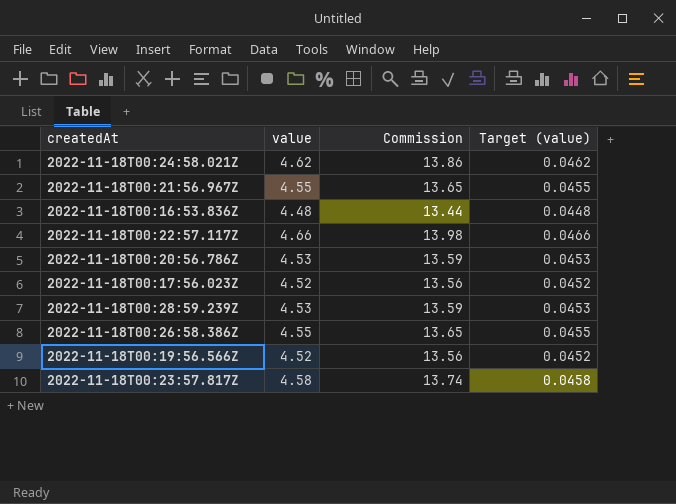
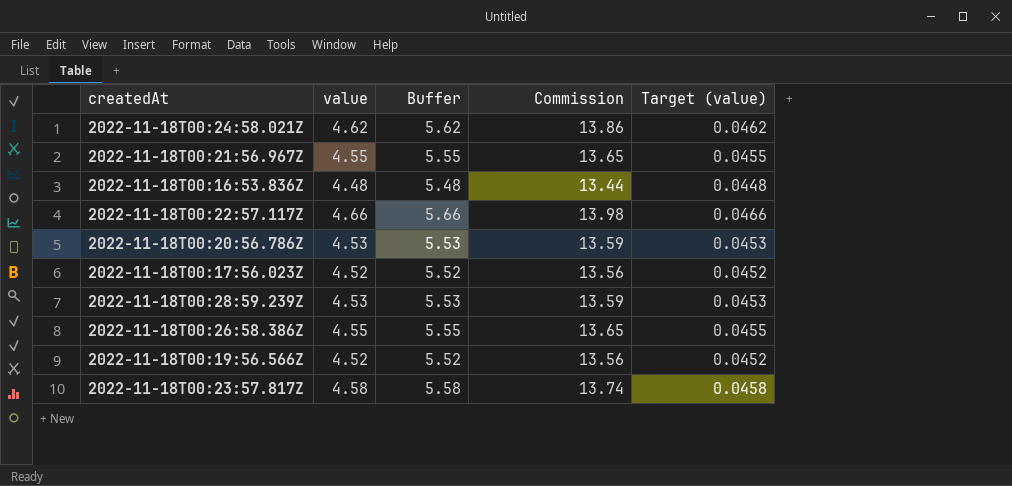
column Buffer | formula: none -> [value] + 1

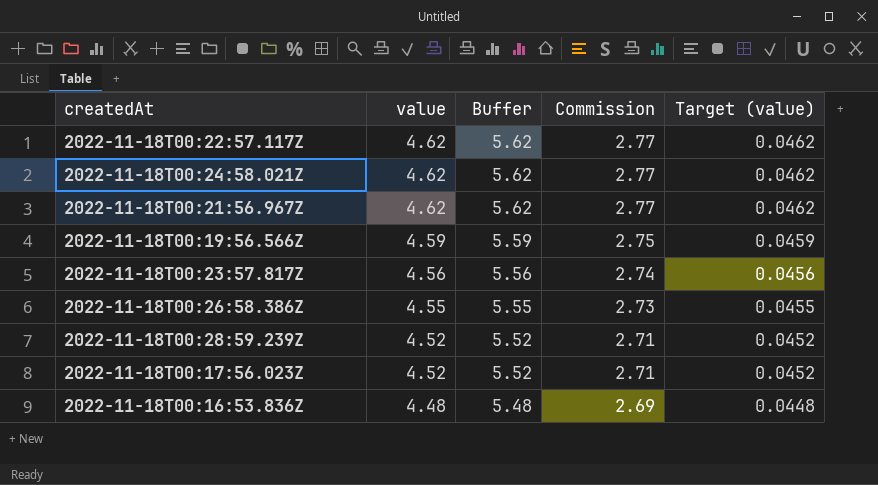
row order: none -> value descending
column Commission | formula: [value] * 3 -> [value] * 0.6
row 2022-11-18T00:20:56.786Z: 4.53 | 5.53 | 13.59 | 0.0453 -> none
2022-11-18T00:22:57.117Z | value: 4.66 -> 4.62
2022-11-18T00:22:57.117Z | Buffer: 5.66 -> 5.62
2022-11-18T00:22:57.117Z | Target (value): 0.0466 -> 0.0462
2022-11-18T00:21:56.967Z | value: 4.55 -> 4.62
2022-11-18T00:21:56.967Z | Buffer: 5.55 -> 5.62
2022-11-18T00:21:56.967Z | Target (value): 0.0455 -> 0.0462
2022-11-18T00:19:56.566Z | value: 4.52 -> 4.59
2022-11-18T00:19:56.566Z | Buffer: 5.52 -> 5.59
2022-11-18T00:19:56.566Z | Target (value): 0.0452 -> 0.0459
2022-11-18T00:23:57.817Z | value: 4.58 -> 4.56
2022-11-18T00:23:57.817Z | Buffer: 5.58 -> 5.56
2022-11-18T00:23:57.817Z | Target (value): 0.0458 -> 0.0456
2022-11-18T00:28:59.239Z | value: 4.53 -> 4.52
2022-11-18T00:28:59.239Z | Buffer: 5.53 -> 5.52
2022-11-18T00:28:59.239Z | Target (value): 0.0453 -> 0.0452

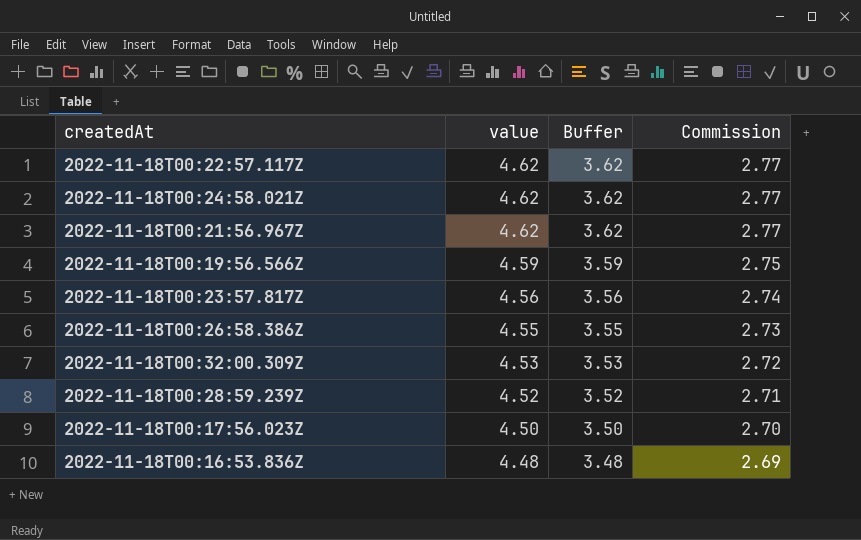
column Target (value) | formula: [value] * 0.01 -> none
column Buffer | formula: [value] + 1 -> [value] - 1
row 2022-11-18T00:32:00.309Z: none -> 4.53 | 3.53 | 2.72
2022-11-18T00:17:56.023Z | value: 4.52 -> 4.50
2022-11-18T00:17:56.023Z | Commission: 2.71 -> 2.70

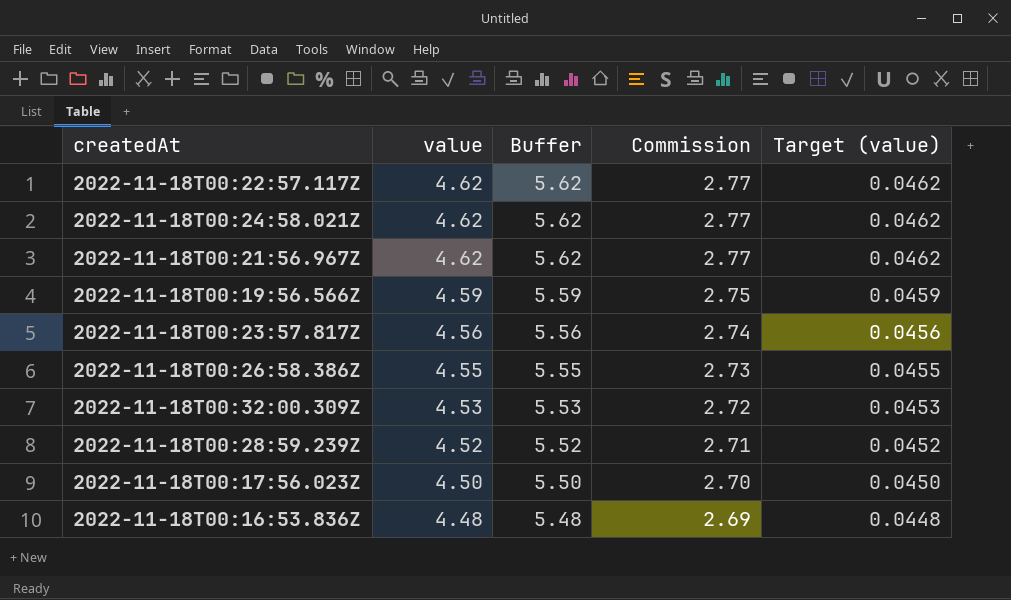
column Buffer | formula: [value] - 1 -> [value] + 1
column Target (value) | formula: none -> [value] * 0.01

